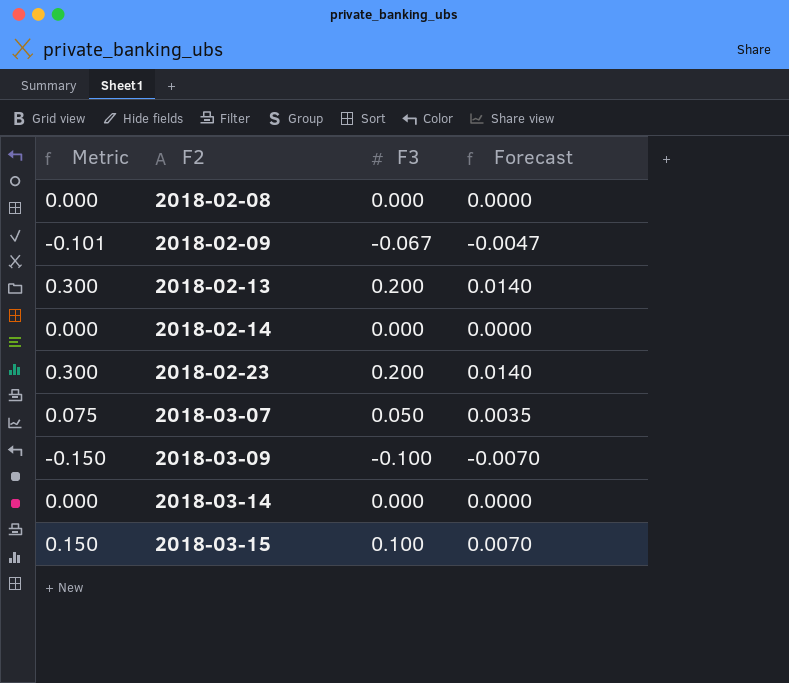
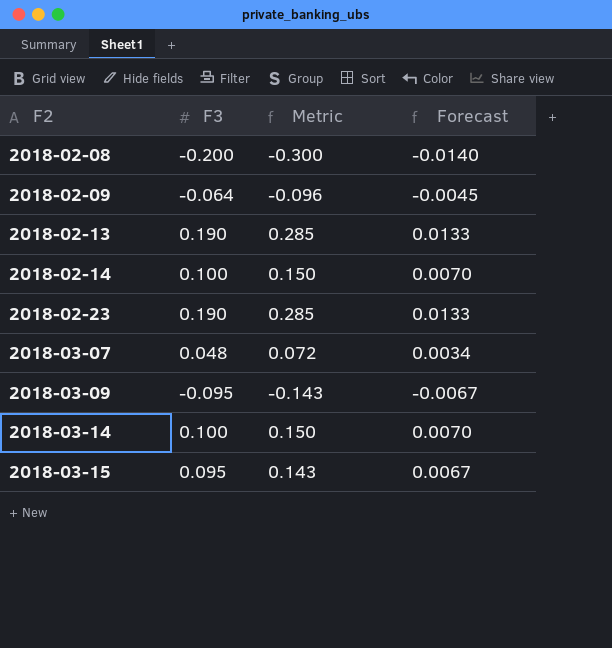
column Metric | position: 1 -> 3
2018-02-08 | F3: 0.000 -> -0.200
2018-02-08 | Metric: 0.000 -> -0.300
2018-02-08 | Forecast: 0.0000 -> -0.0140
2018-02-09 | F3: -0.067 -> -0.064
2018-02-09 | Metric: -0.101 -> -0.096
2018-02-09 | Forecast: -0.0047 -> -0.0045
2018-02-13 | F3: 0.200 -> 0.190
2018-02-13 | Metric: 0.300 -> 0.285
2018-02-13 | Forecast: 0.0140 -> 0.0133
2018-02-14 | F3: 0.000 -> 0.100
2018-02-14 | Metric: 0.000 -> 0.150
2018-02-14 | Forecast: 0.0000 -> 0.0070
2018-02-23 | F3: 0.200 -> 0.190
2018-02-23 | Metric: 0.300 -> 0.285
2018-02-23 | Forecast: 0.0140 -> 0.0133
2018-03-07 | F3: 0.050 -> 0.048
2018-03-07 | Metric: 0.075 -> 0.072
2018-03-07 | Forecast: 0.0035 -> 0.0034
2018-03-09 | F3: -0.100 -> -0.095
2018-03-09 | Metric: -0.150 -> -0.143
2018-03-09 | Forecast: -0.0070 -> -0.0067
2018-03-14 | F3: 0.000 -> 0.100
2018-03-14 | Metric: 0.000 -> 0.150
2018-03-14 | Forecast: 0.0000 -> 0.0070
2018-03-15 | F3: 0.100 -> 0.095
2018-03-15 | Metric: 0.150 -> 0.143
2018-03-15 | Forecast: 0.0070 -> 0.0067

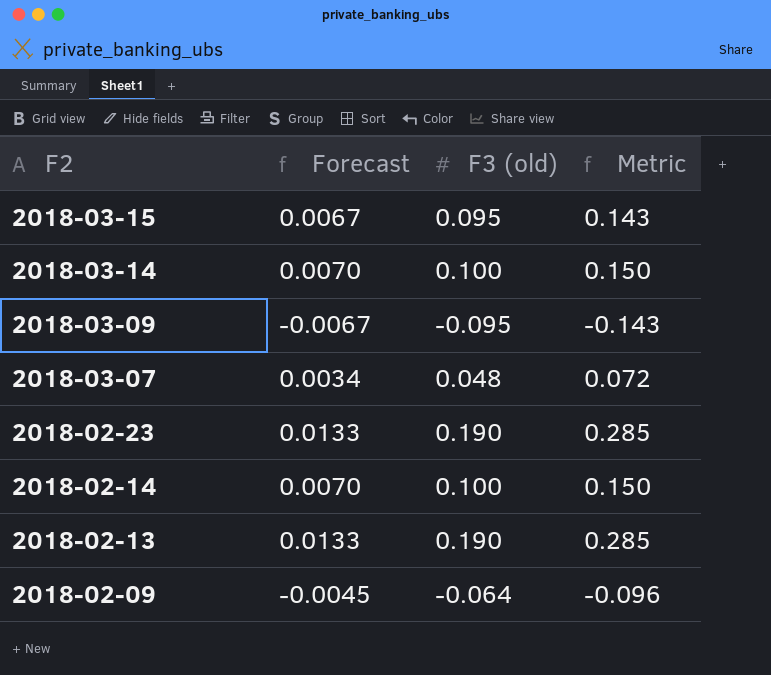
row order: F2 ascending -> F2 descending
column Forecast | position: 4 -> 2
column name: F3 -> F3 (old)
row 2018-02-08: -0.200 | -0.300 | -0.0140 -> none

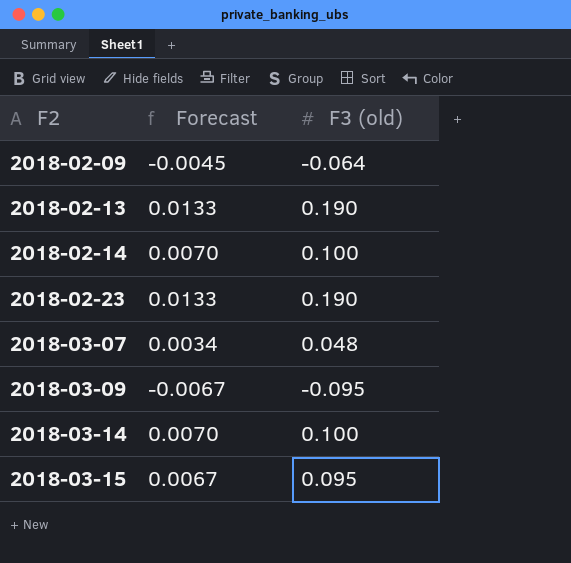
row order: F2 descending -> F2 ascending
column Metric | formula: [F3 (old)] * 1.5 -> none

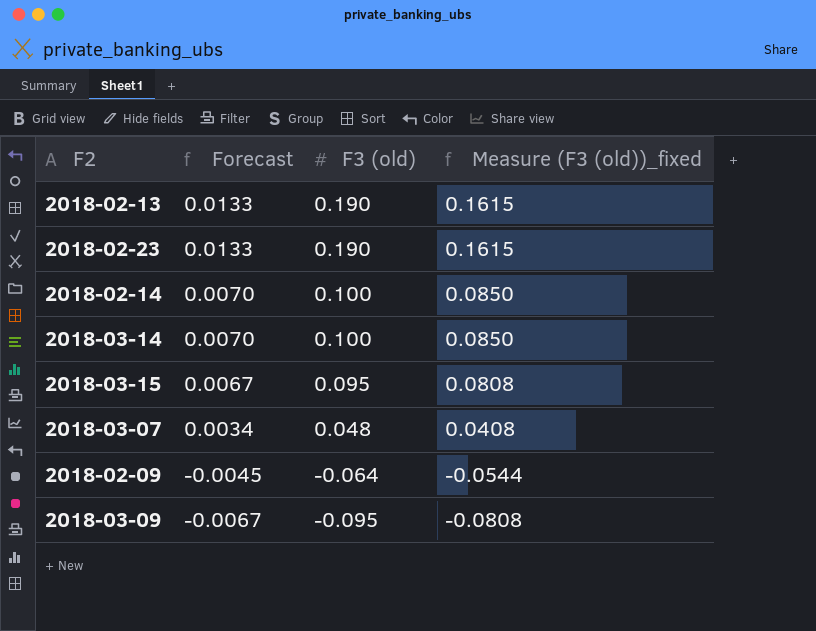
row order: F2 ascending -> Forecast descending
column Measure (F3 (old))_fixed | formula: none -> [F3 (old)] * 0.85

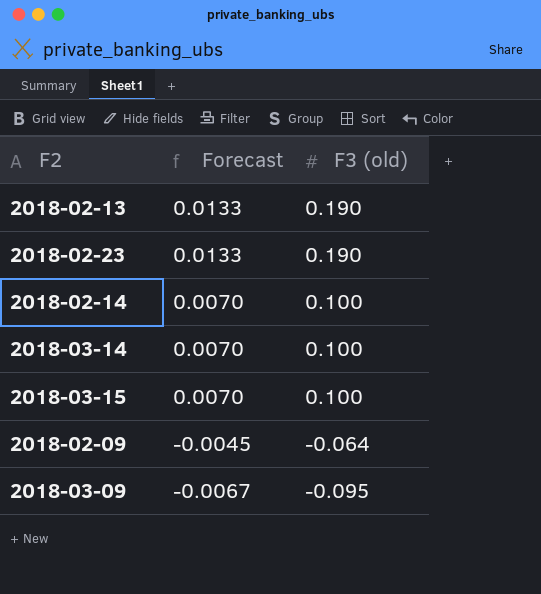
column Measure (F3 (old))_fixed | formula: [F3 (old)] * 0.85 -> none
row 2018-03-07: 0.0034 | 0.048 | 0.0408 -> none
2018-03-15 | Forecast: 0.0067 -> 0.0070
2018-03-15 | F3 (old): 0.095 -> 0.100

